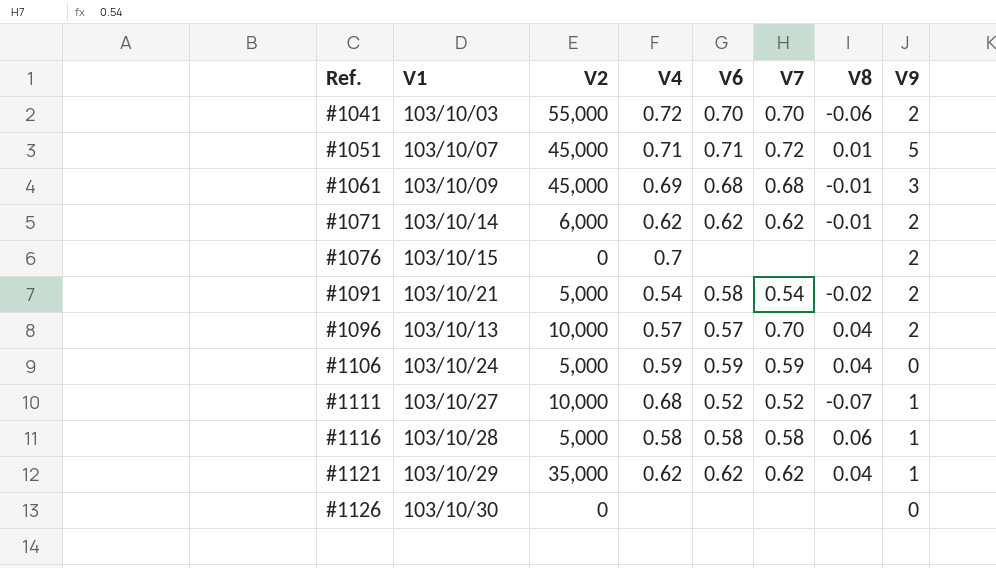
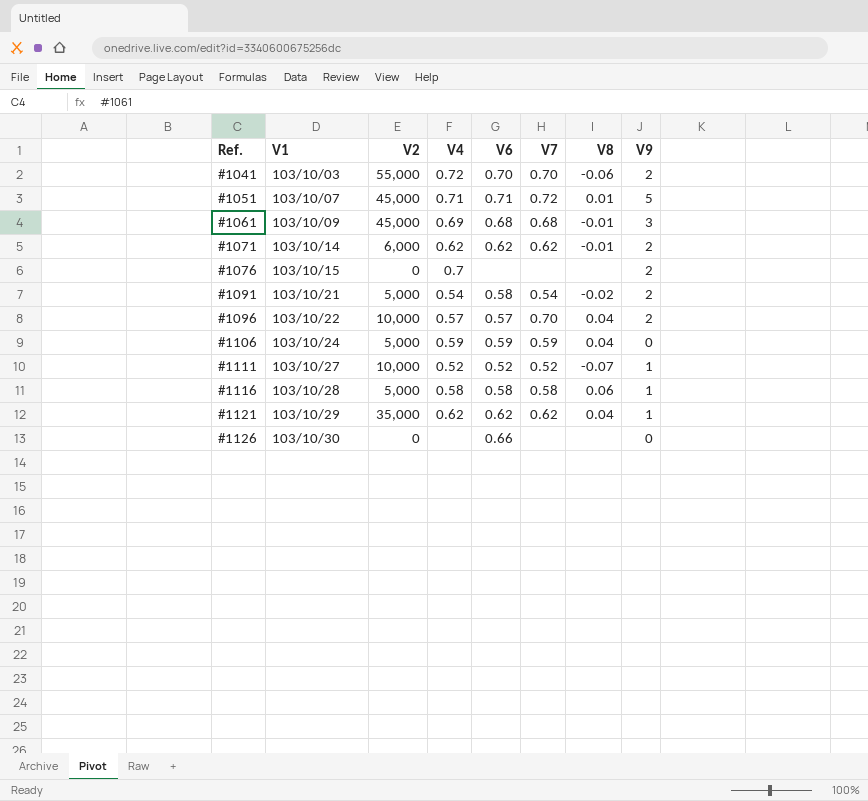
#1096 | V1: 103/10/13 -> 103/10/22
#1111 | V4: 0.68 -> 0.52
#1126 | V6: none -> 0.66

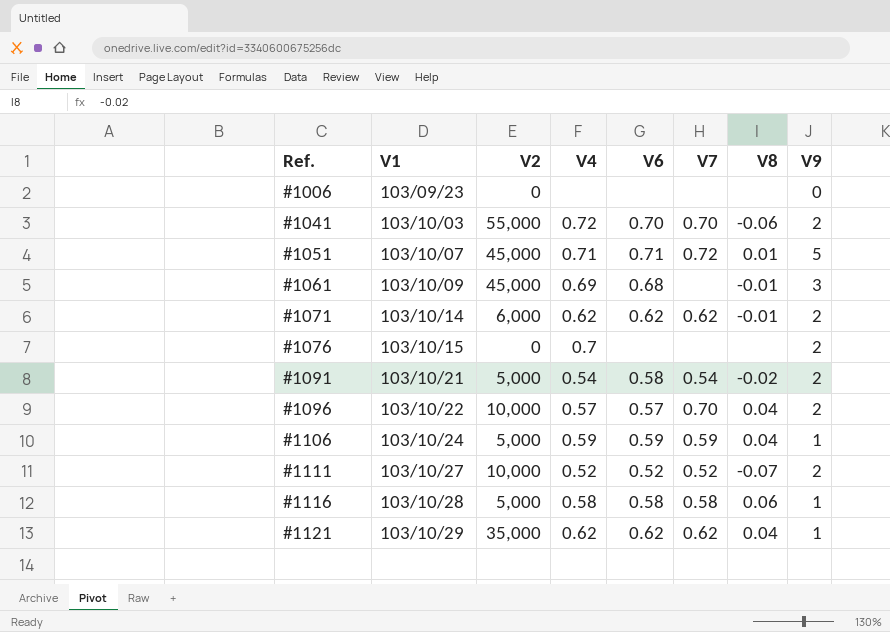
row #1126: 103/10/30 | 0 | none | 0.66 | none | none | 0 -> none
row #1006: none -> 103/09/23 | 0 | none | none | none | none | 0
#1061 | V7: 0.68 -> none
#1106 | V9: 0 -> 1
#1111 | V9: 1 -> 2

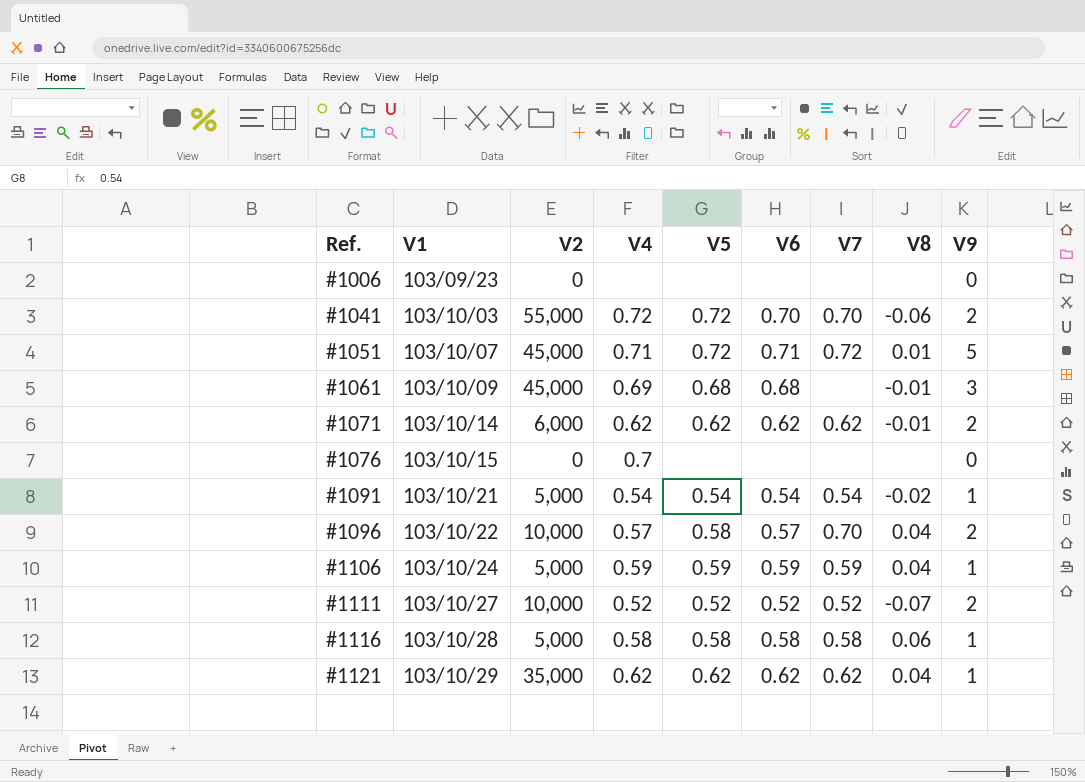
column V5 | position: none -> 5
#1076 | V9: 2 -> 0
#1091 | V6: 0.58 -> 0.54
#1091 | V9: 2 -> 1

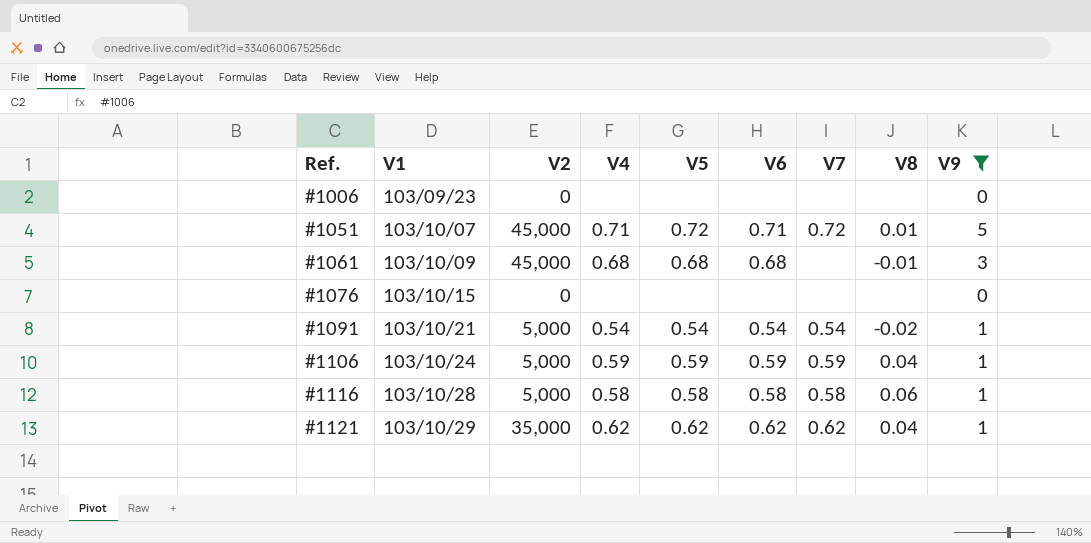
filter: none -> V9 != 2
#1061 | V4: 0.69 -> 0.68
#1076 | V4: 0.7 -> none

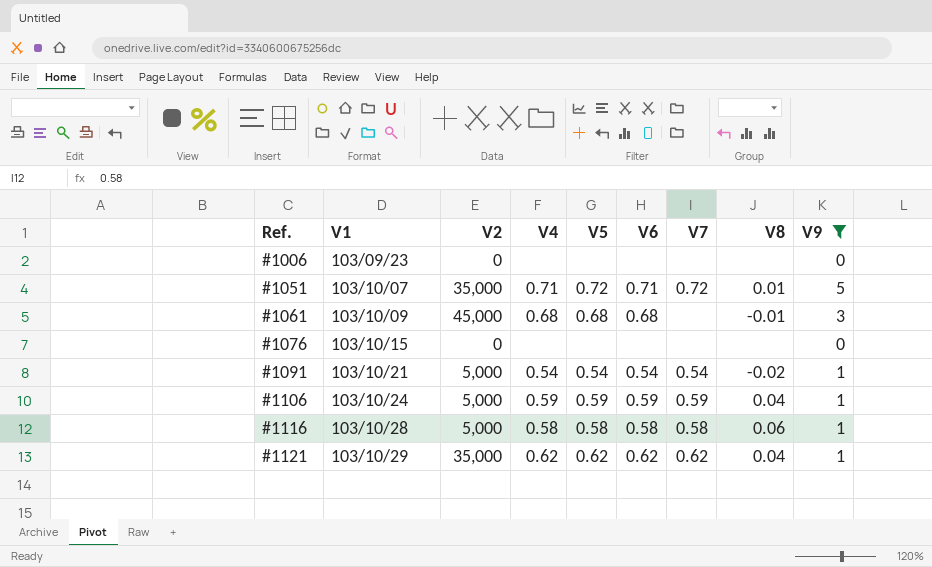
#1051 | V2: 45,000 -> 35,000

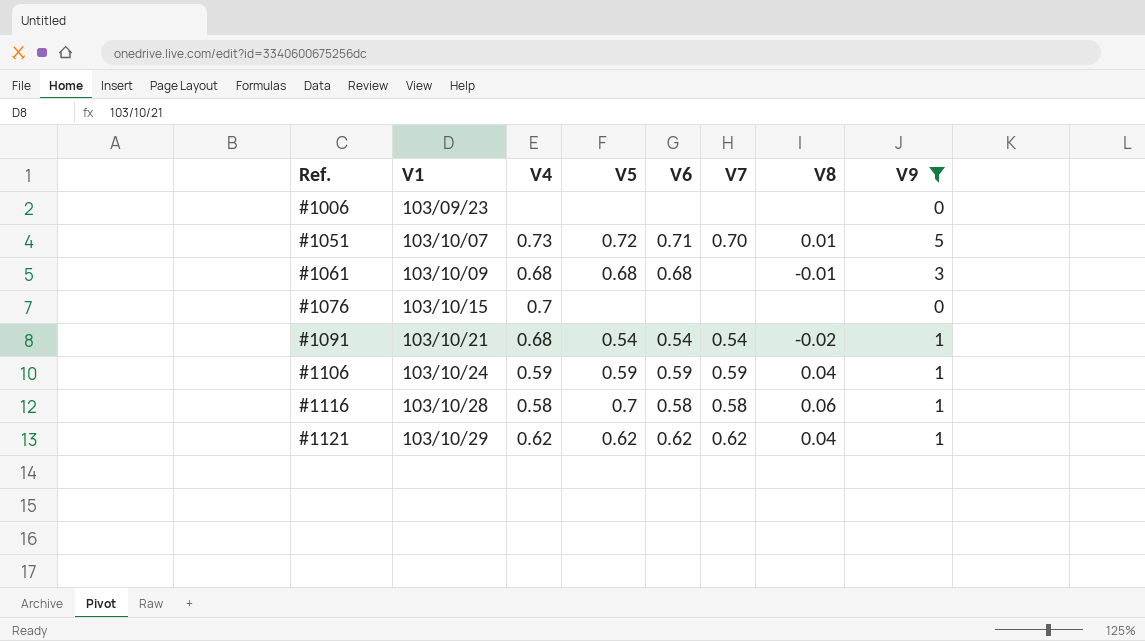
column V2 | position: 3 -> none
#1051 | V4: 0.71 -> 0.73
#1051 | V7: 0.72 -> 0.70
#1076 | V4: none -> 0.7
#1091 | V4: 0.54 -> 0.68
#1116 | V5: 0.58 -> 0.7

